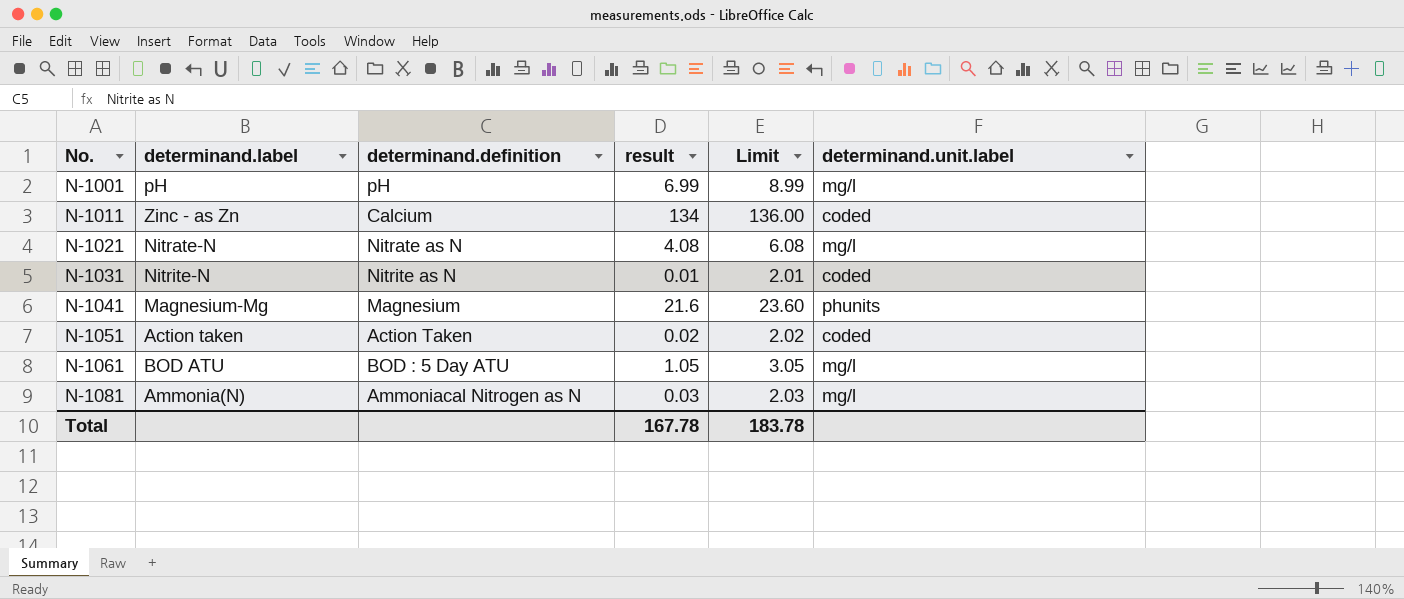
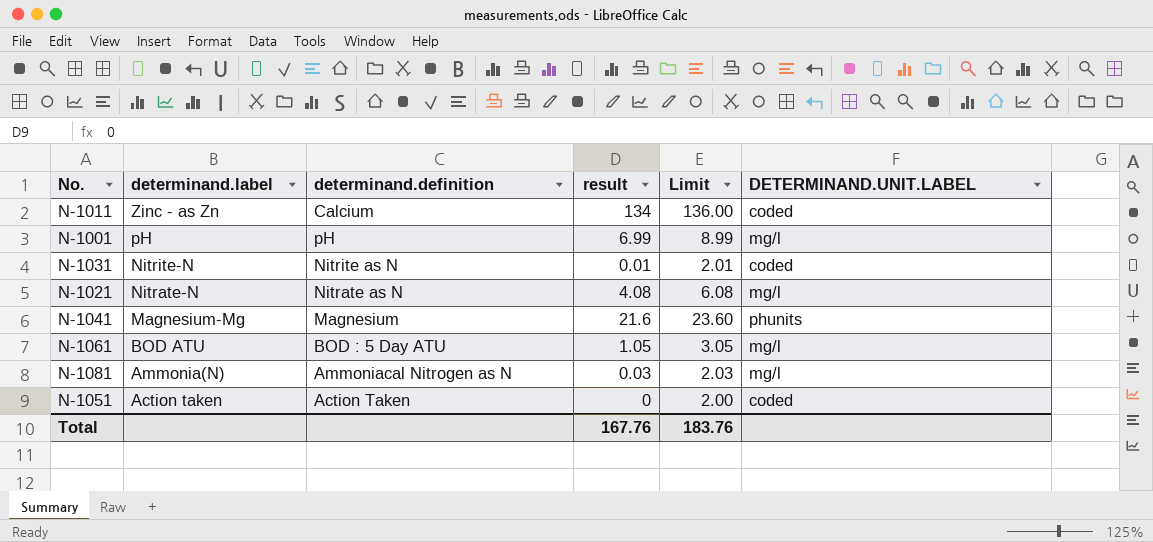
row order: No. ascending -> determinand.label descending
column name: determinand.unit.label -> DETERMINAND.UNIT.LABEL
N-1051 | result: 0.02 -> 0
N-1051 | Limit: 2.02 -> 2.00
Total | result: 167.78 -> 167.76
Total | Limit: 183.78 -> 183.76

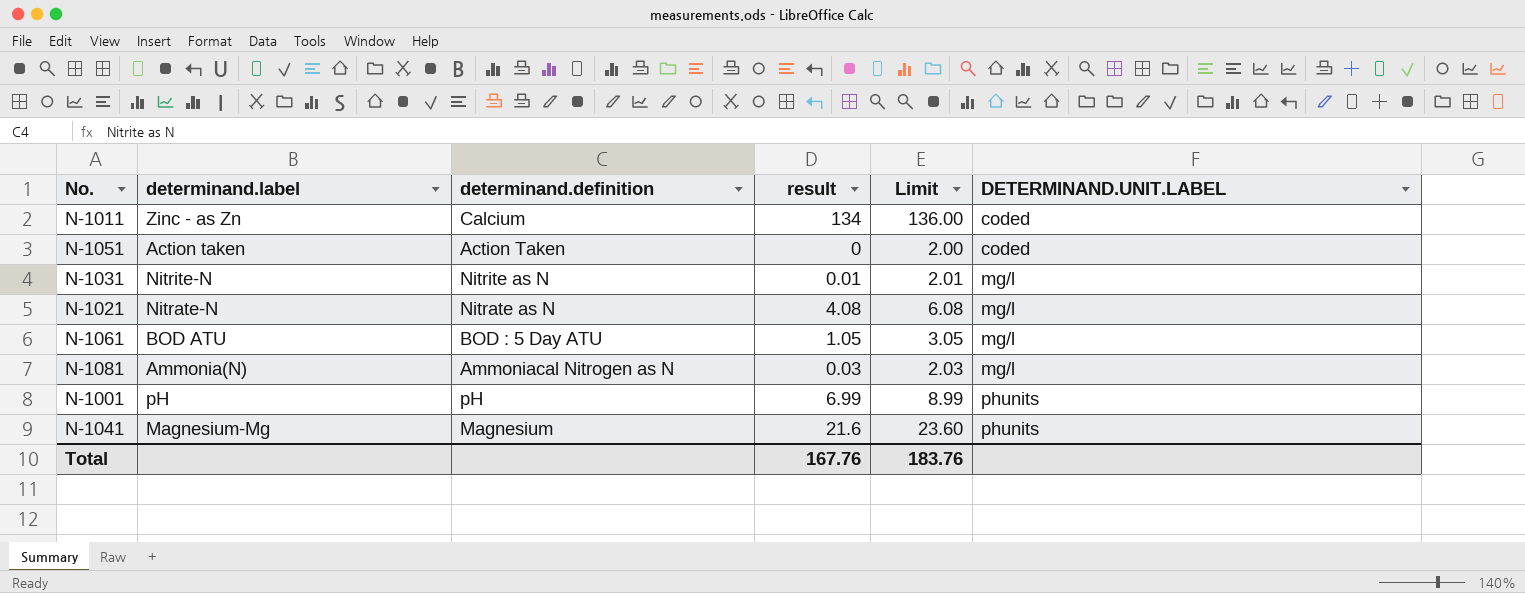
row order: determinand.label descending -> DETERMINAND.UNIT.LABEL ascending
N-1031 | DETERMINAND.UNIT.LABEL: coded -> mg/l
N-1001 | DETERMINAND.UNIT.LABEL: mg/l -> phunits

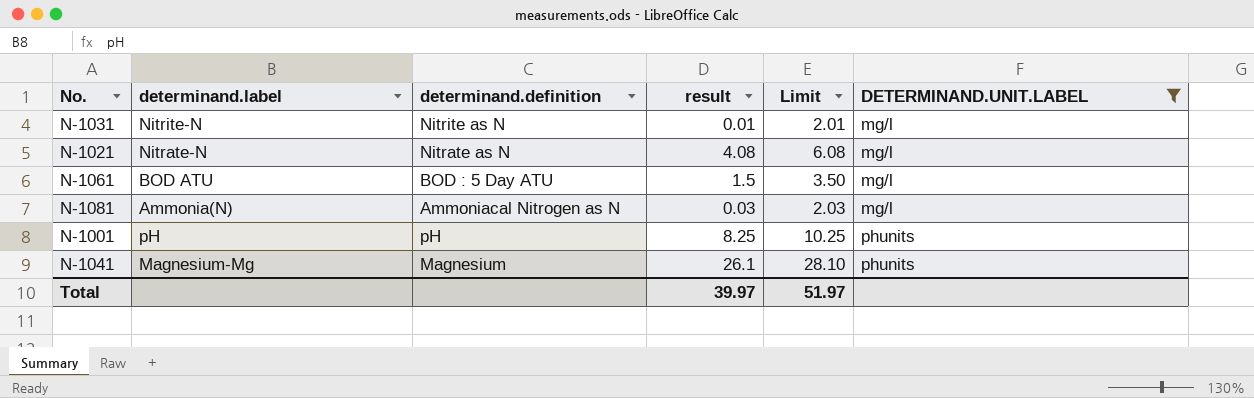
filter: none -> DETERMINAND.UNIT.LABEL != coded
N-1061 | result: 1.05 -> 1.5
N-1061 | Limit: 3.05 -> 3.50
N-1001 | result: 6.99 -> 8.25
N-1001 | Limit: 8.99 -> 10.25
N-1041 | result: 21.6 -> 26.1
N-1041 | Limit: 23.60 -> 28.10
Total | result: 167.76 -> 39.97
Total | Limit: 183.76 -> 51.97

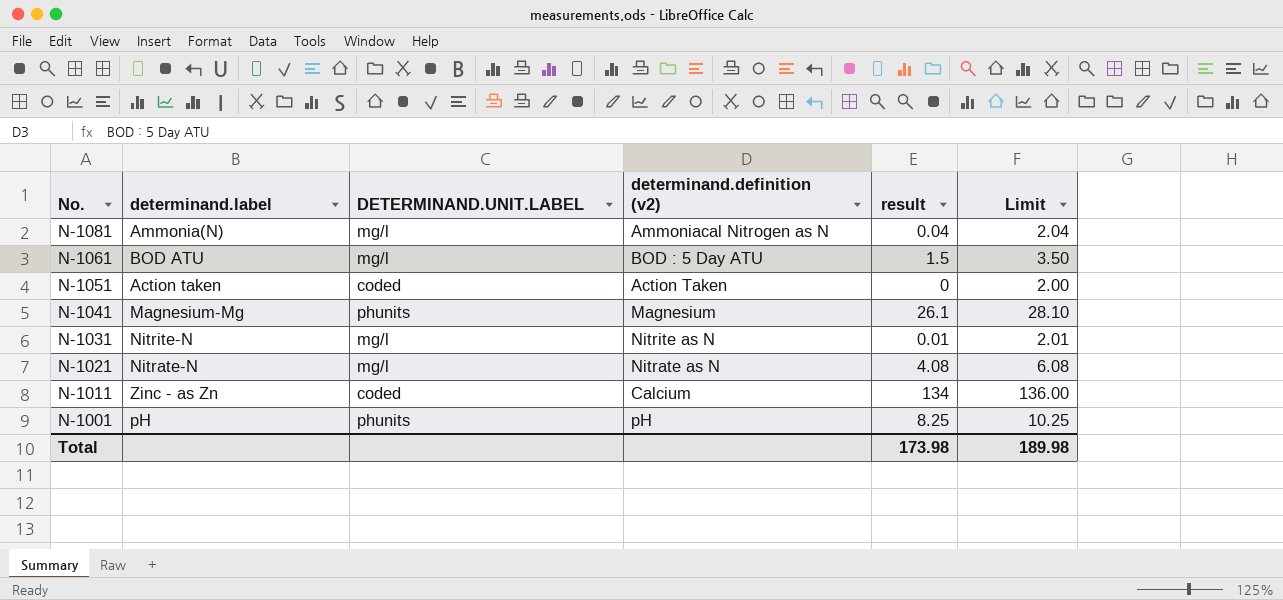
filter: DETERMINAND.UNIT.LABEL != coded -> none
row order: DETERMINAND.UNIT.LABEL ascending -> No. descending
column DETERMINAND.UNIT.LABEL | position: 6 -> 3
column name: determinand.definition -> determinand.definition (v2)
N-1081 | result: 0.03 -> 0.04
N-1081 | Limit: 2.03 -> 2.04
Total | result: 39.97 -> 173.98
Total | Limit: 51.97 -> 189.98

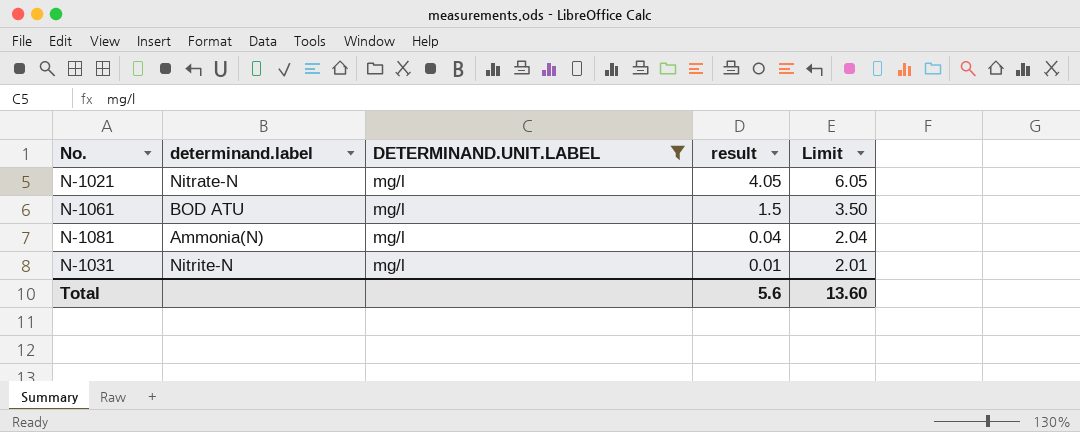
filter: none -> DETERMINAND.UNIT.LABEL = mg/l
row order: No. descending -> result descending
column determinand.definition (v2) | position: 4 -> none
N-1021 | result: 4.08 -> 4.05
N-1021 | Limit: 6.08 -> 6.05
Total | result: 173.98 -> 5.6
Total | Limit: 189.98 -> 13.60

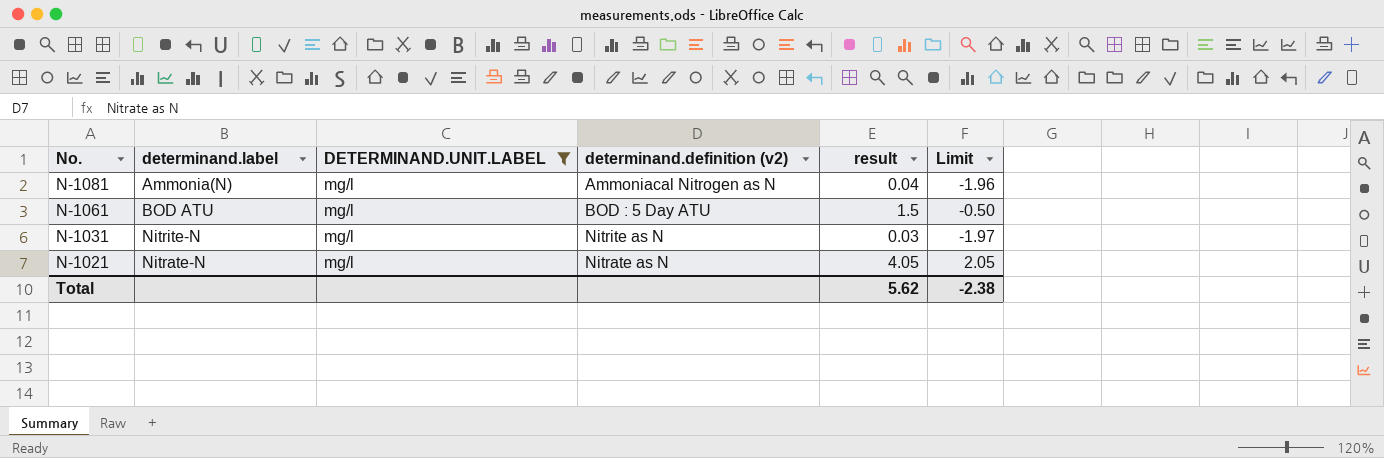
row order: result descending -> No. descending
column determinand.definition (v2) | position: none -> 4
column Limit | formula: [result] + 2 -> [result] - 2
N-1031 | result: 0.01 -> 0.03
Total | result: 5.6 -> 5.62
Total | Limit: 13.60 -> -2.38

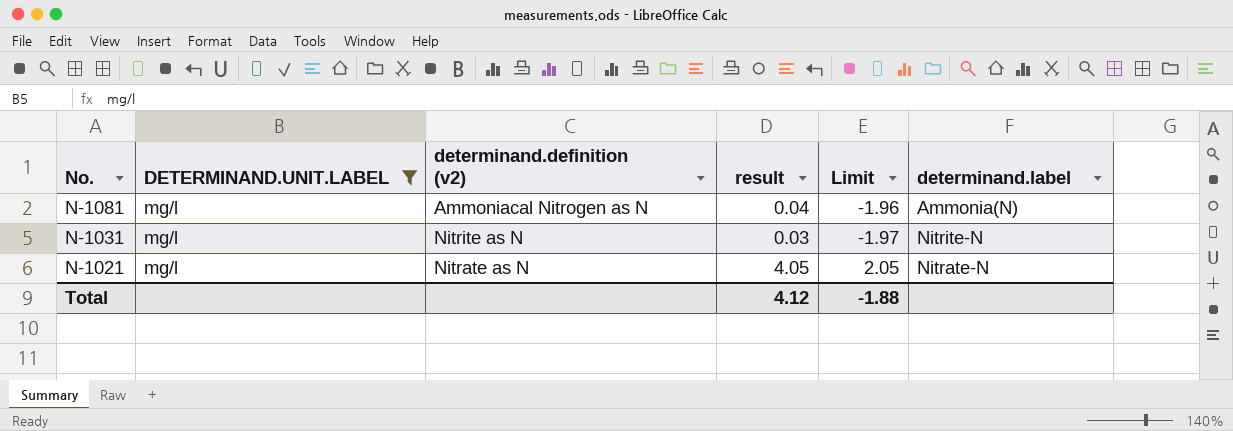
column determinand.label | position: 2 -> 6
row N-1061: BOD ATU | mg/l | BOD : 5 Day ATU | 1.5 | -0.50 -> none
Total | result: 5.62 -> 4.12
Total | Limit: -2.38 -> -1.88

